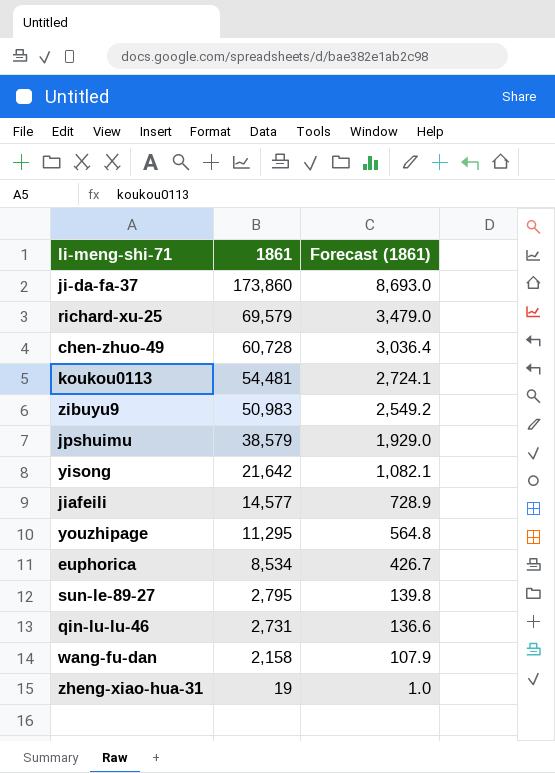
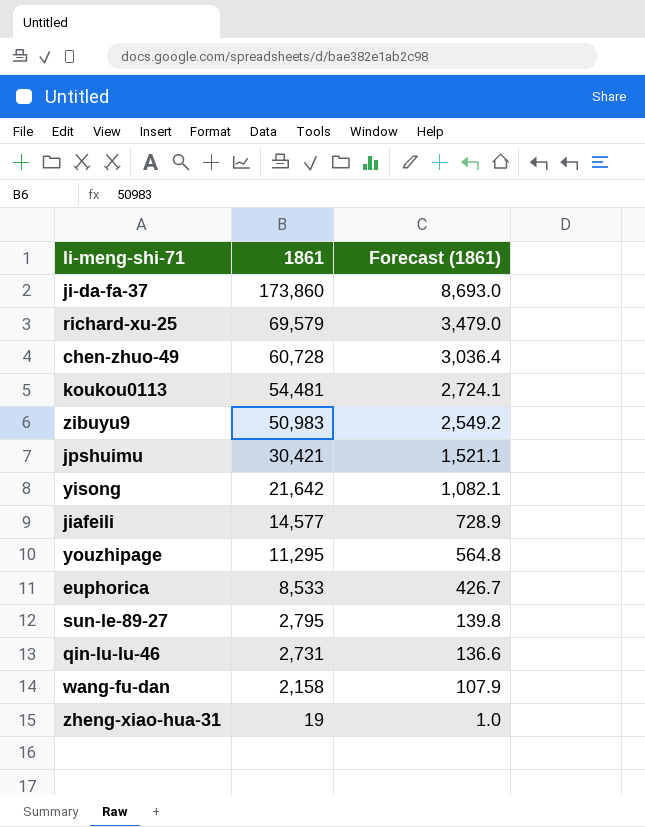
jpshuimu | 1861: 38,579 -> 30,421
jpshuimu | Forecast (1861): 1,929.0 -> 1,521.1
euphorica | 1861: 8,534 -> 8,533

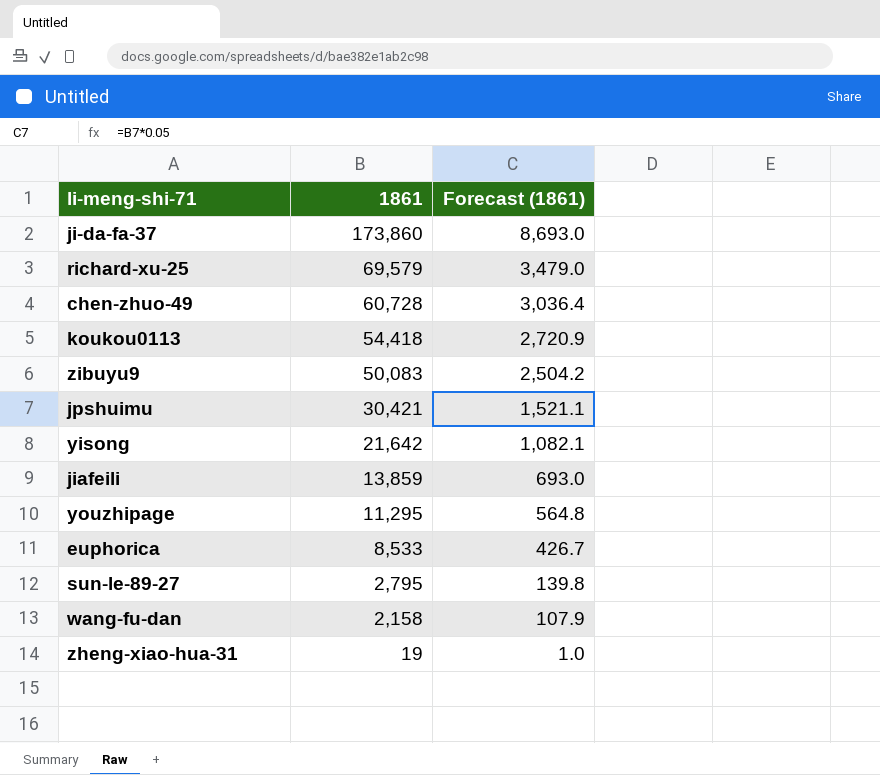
row qin-lu-lu-46: 2,731 | 136.6 -> none
koukou0113 | 1861: 54,481 -> 54,418
koukou0113 | Forecast (1861): 2,724.1 -> 2,720.9
zibuyu9 | 1861: 50,983 -> 50,083
zibuyu9 | Forecast (1861): 2,549.2 -> 2,504.2
jiafeili | 1861: 14,577 -> 13,859
jiafeili | Forecast (1861): 728.9 -> 693.0

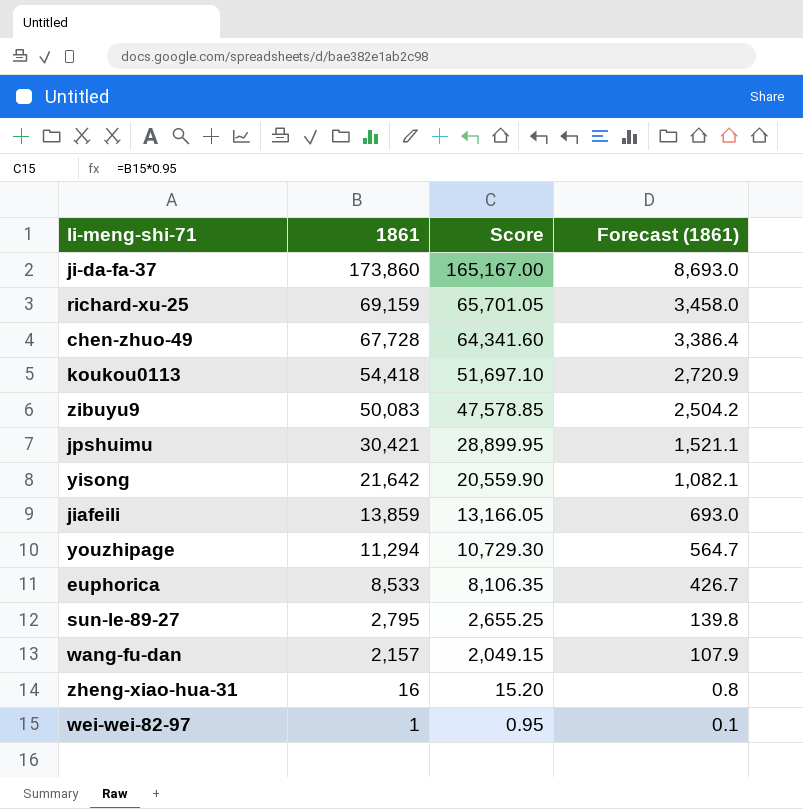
column Score | formula: none -> [1861] * 0.95
richard-xu-25 | 1861: 69,579 -> 69,159
richard-xu-25 | Forecast (1861): 3,479.0 -> 3,458.0
chen-zhuo-49 | 1861: 60,728 -> 67,728
chen-zhuo-49 | Forecast (1861): 3,036.4 -> 3,386.4
youzhipage | 1861: 11,295 -> 11,294
youzhipage | Forecast (1861): 564.8 -> 564.7
wang-fu-dan | 1861: 2,158 -> 2,157
zheng-xiao-hua-31 | 1861: 19 -> 16
zheng-xiao-hua-31 | Forecast (1861): 1.0 -> 0.8
row wei-wei-82-97: none -> 1 | 0.95 | 0.1

